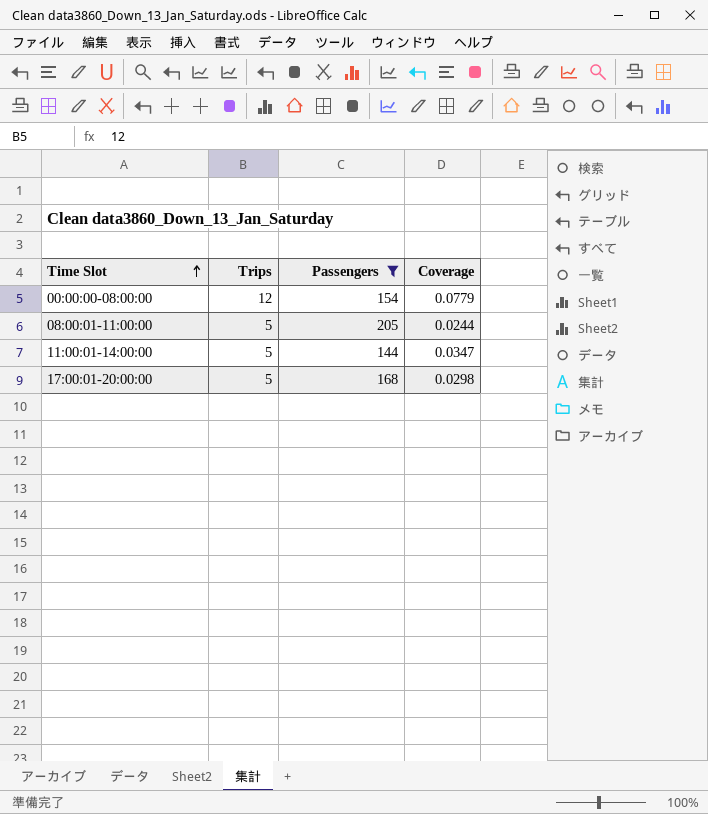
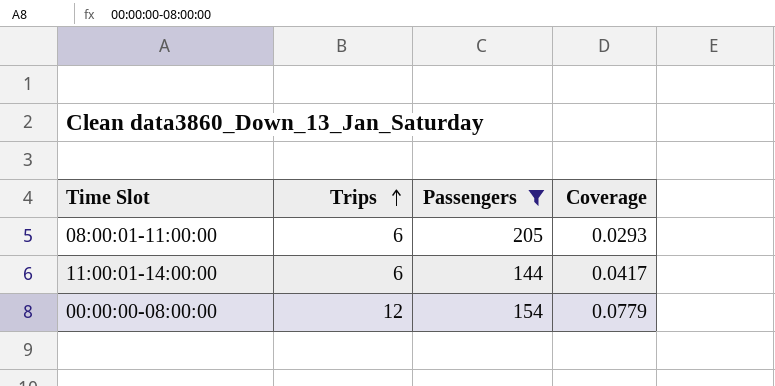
row order: Time Slot ascending -> Trips ascending
row 17:00:01-20:00:00: 5 | 168 | 0.0298 -> none
08:00:01-11:00:00 | Trips: 5 -> 6
08:00:01-11:00:00 | Coverage: 0.0244 -> 0.0293
11:00:01-14:00:00 | Trips: 5 -> 6
11:00:01-14:00:00 | Coverage: 0.0347 -> 0.0417

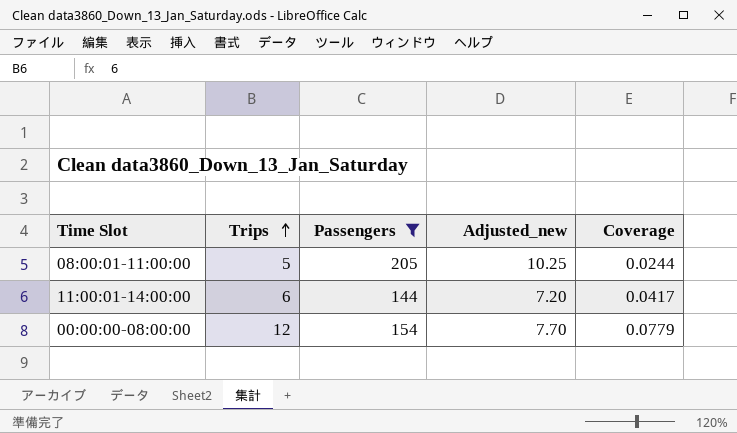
column Adjusted_new | formula: none -> [Passengers] * 0.05
08:00:01-11:00:00 | Trips: 6 -> 5
08:00:01-11:00:00 | Coverage: 0.0293 -> 0.0244

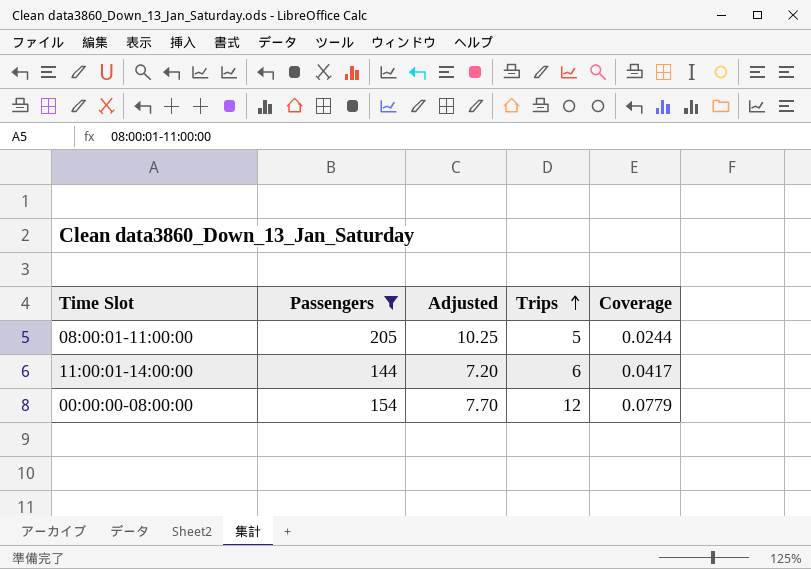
column name: Adjusted_new -> Adjusted
column Trips | position: 2 -> 4

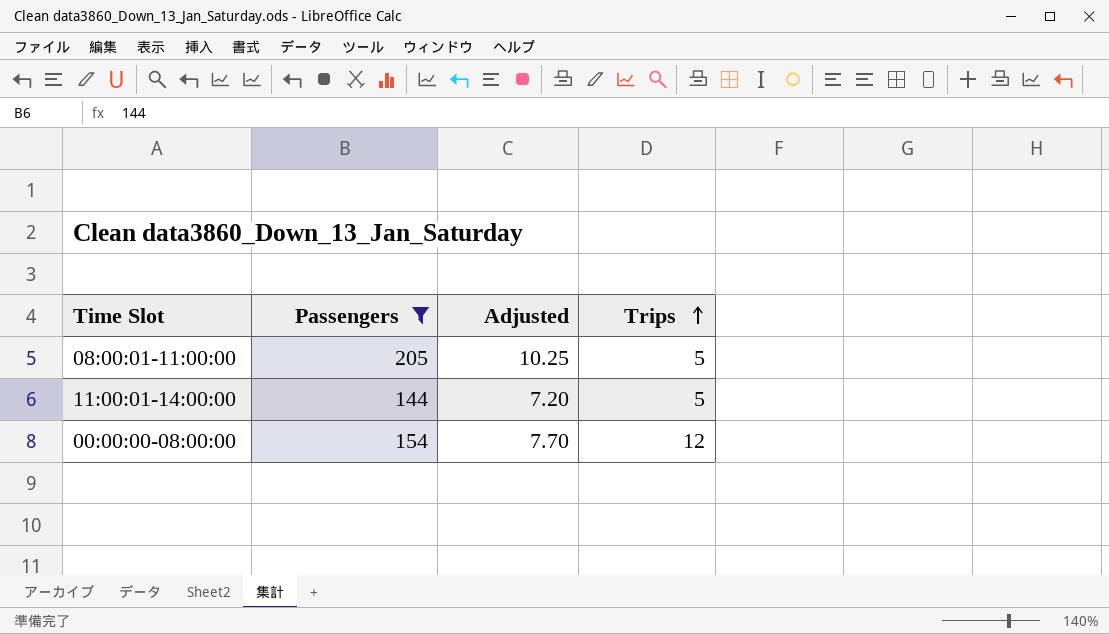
column Coverage | formula: [Trips] / [Passengers] -> none
11:00:01-14:00:00 | Trips: 6 -> 5

